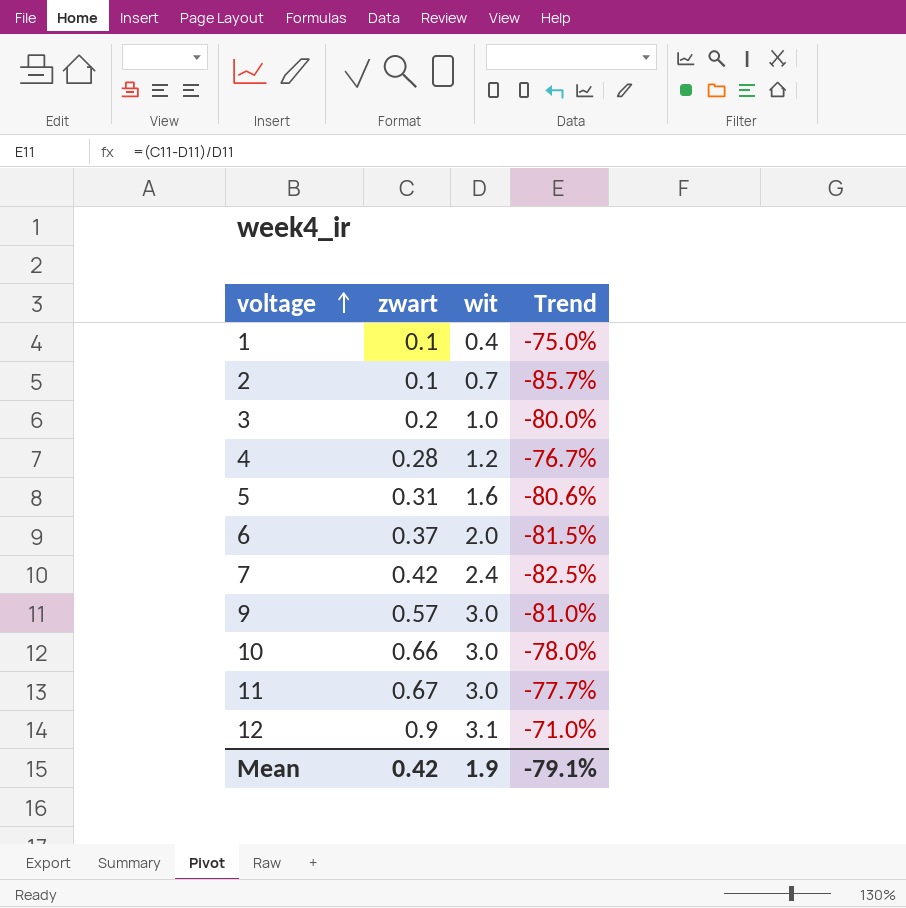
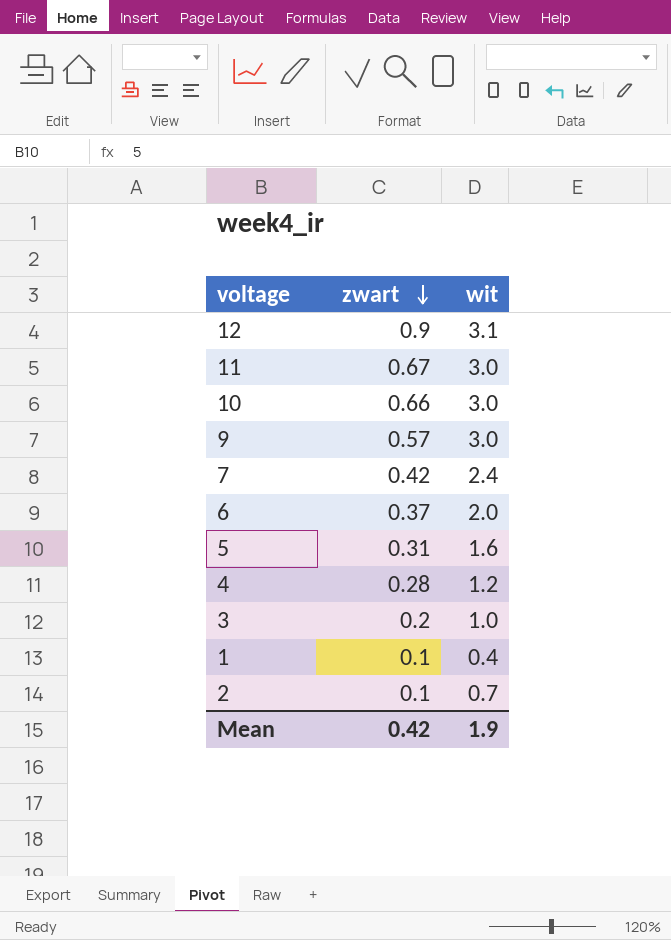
row order: voltage ascending -> zwart descending
column Trend | formula: ([zwart] - [wit]) / [wit] -> none

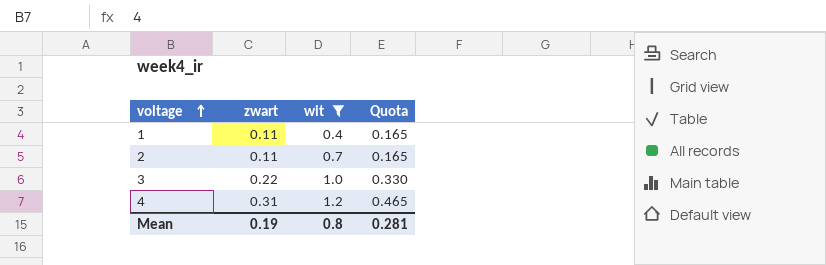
filter: none -> wit <= 1.2
row order: zwart descending -> voltage ascending
column Quota | formula: none -> [zwart] * 1.5
1 | zwart: 0.1 -> 0.11
2 | zwart: 0.1 -> 0.11
3 | zwart: 0.2 -> 0.22
4 | zwart: 0.28 -> 0.31
Mean | zwart: 0.42 -> 0.19
Mean | wit: 1.9 -> 0.8

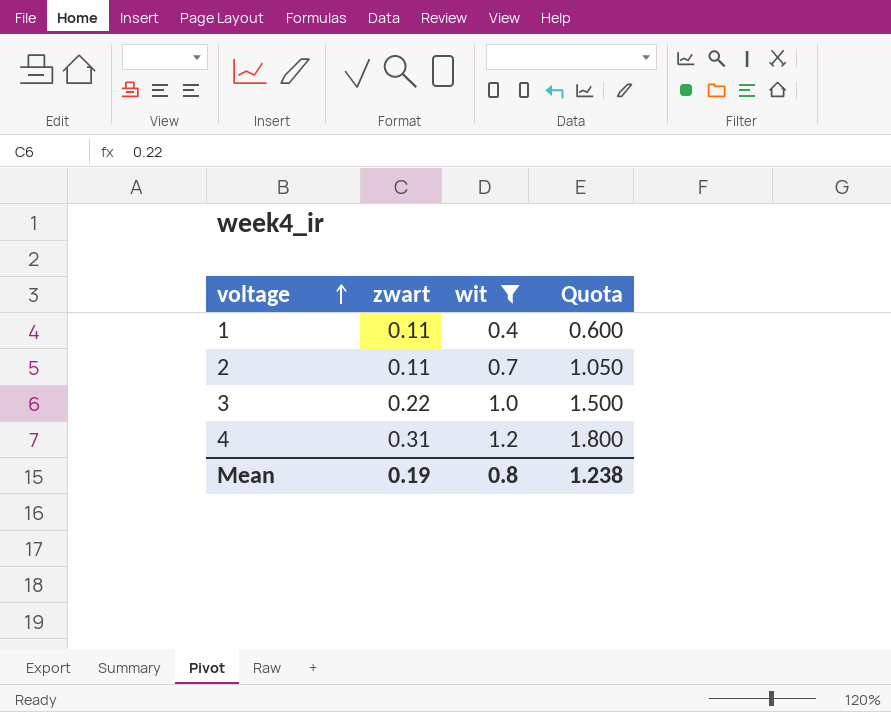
column Quota | formula: [zwart] * 1.5 -> [wit] * 1.5
Mean | Quota: 0.281 -> 1.238

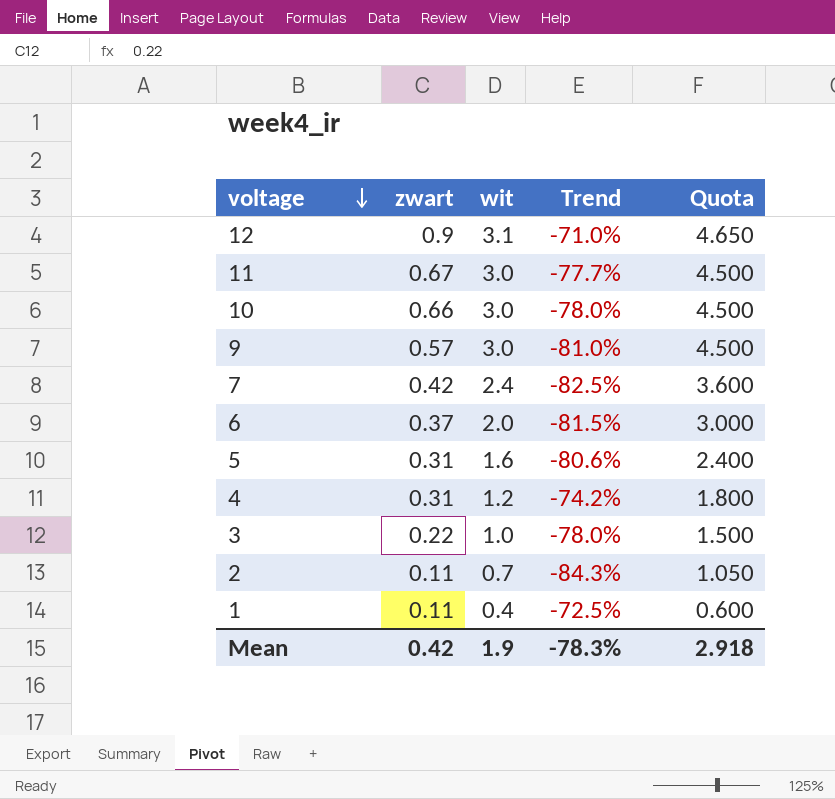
filter: wit <= 1.2 -> none
row order: voltage ascending -> voltage descending
column Trend | formula: none -> ([zwart] - [wit]) / [wit]
Mean | zwart: 0.19 -> 0.42
Mean | wit: 0.8 -> 1.9
Mean | Quota: 1.238 -> 2.918

